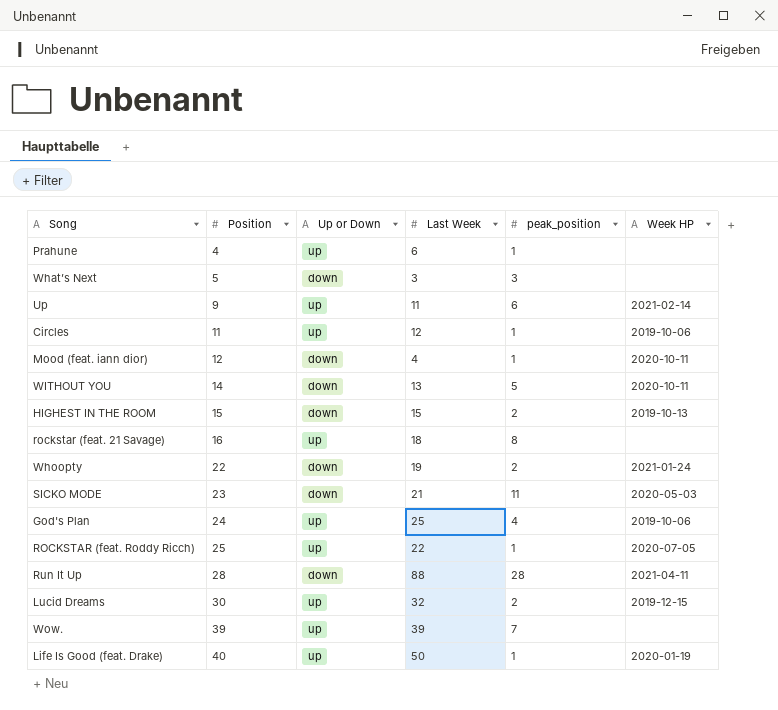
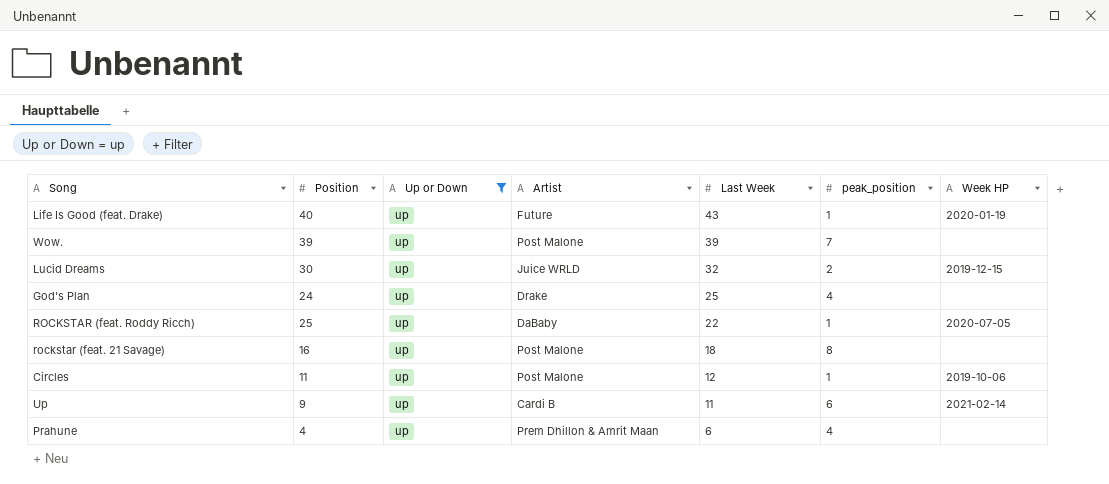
filter: none -> Up or Down = up
row order: Position ascending -> Last Week descending
column Artist | position: none -> 4
Life Is Good (feat. Drake) | Last Week: 50 -> 43
God's Plan | Week HP: 2019-10-06 -> none
Prahune | peak_position: 1 -> 4

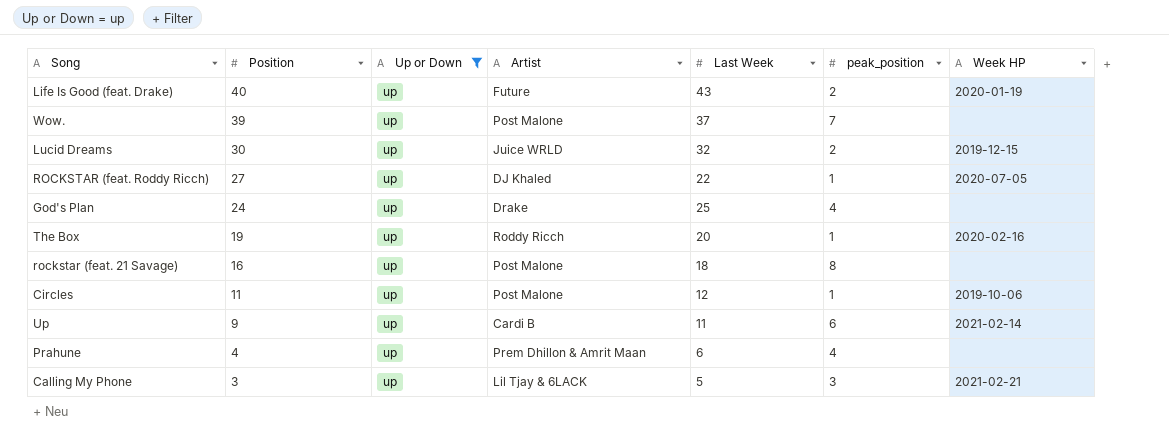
row order: Last Week descending -> Position descending
Life Is Good (feat. Drake) | peak_position: 1 -> 2
Wow. | Last Week: 39 -> 37
ROCKSTAR (feat. Roddy Ricch) | Position: 25 -> 27
ROCKSTAR (feat. Roddy Ricch) | Artist: DaBaby -> DJ Khaled
row The Box: none -> 19 | up | Roddy Ricch | 20 | 1 | 2020-02-16
row Calling My Phone: none -> 3 | up | Lil Tjay & 6LACK | 5 | 3 | 2021-02-21

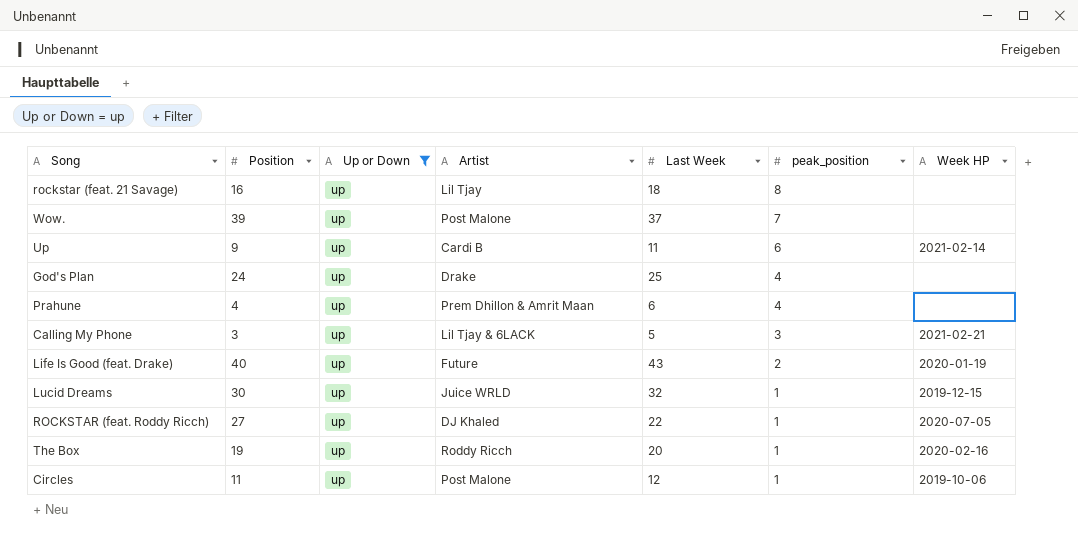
row order: Position descending -> peak_position descending
rockstar (feat. 21 Savage) | Artist: Post Malone -> Lil Tjay
Lucid Dreams | peak_position: 2 -> 1

